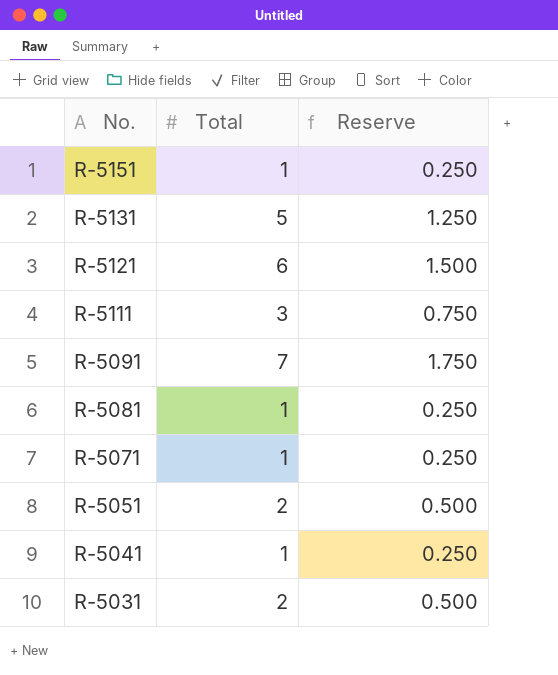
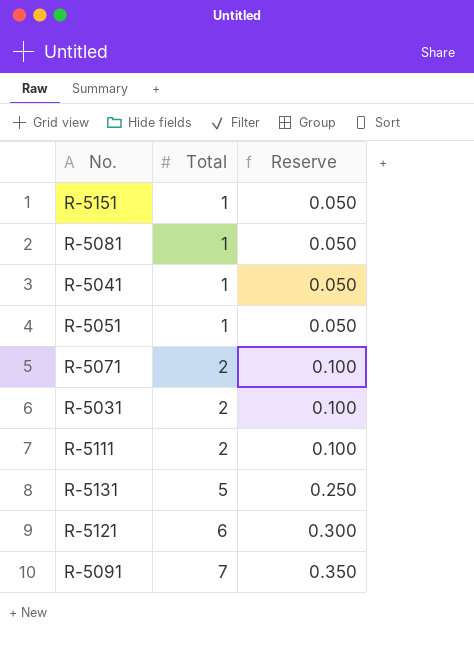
row order: No. descending -> Total ascending
column Reserve | formula: [Total] * 0.25 -> [Total] * 0.05
R-5051 | Total: 2 -> 1
R-5071 | Total: 1 -> 2
R-5111 | Total: 3 -> 2

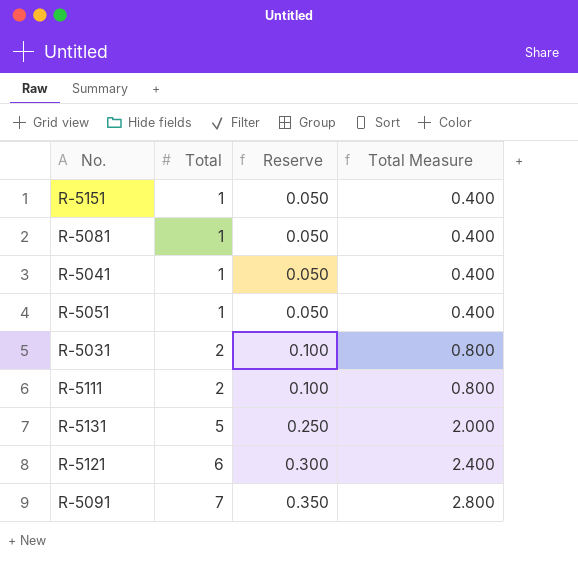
column Total Measure | formula: none -> [Total] * 0.4
row R-5071: 2 | 0.100 -> none

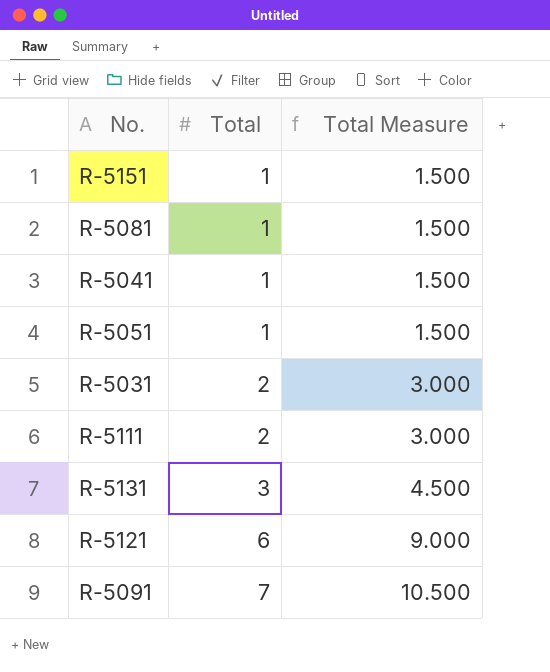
column Reserve | formula: [Total] * 0.05 -> none
column Total Measure | formula: [Total] * 0.4 -> [Total] * 1.5
R-5131 | Total: 5 -> 3

